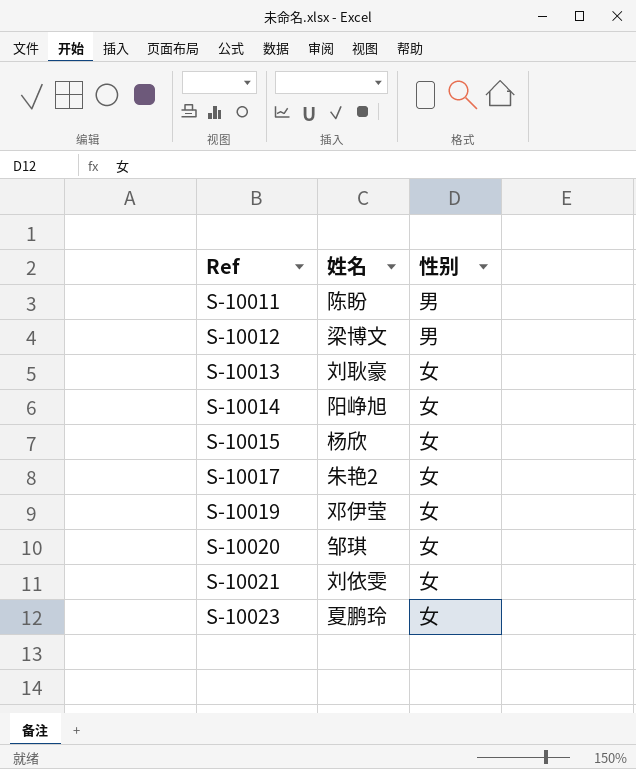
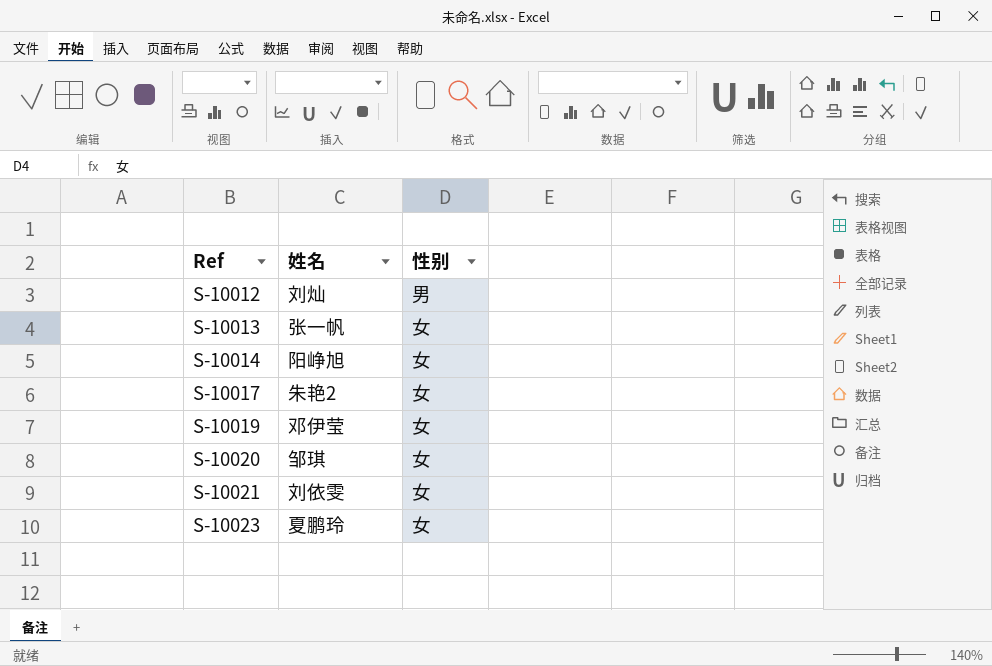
row S-10011: 陈盼 | 男 -> none
row S-10015: 杨欣 | 女 -> none
S-10012 | 姓名: 梁博文 -> 刘灿
S-10013 | 姓名: 刘耿豪 -> 张一帆

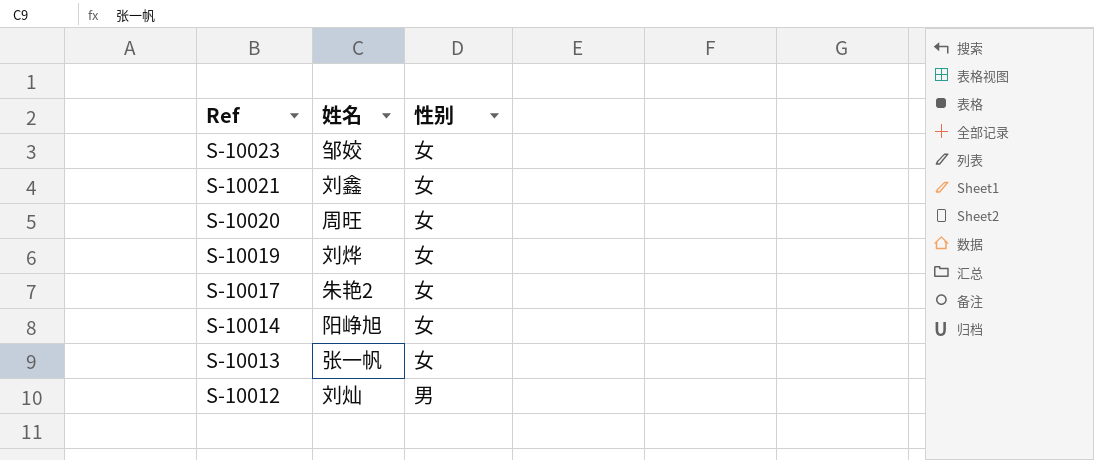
row order: Ref ascending -> Ref descending
S-10023 | 姓名: 夏鹏玲 -> 邹姣
S-10021 | 姓名: 刘依雯 -> 刘鑫
S-10020 | 姓名: 邹琪 -> 周旺
S-10019 | 姓名: 邓伊莹 -> 刘烨

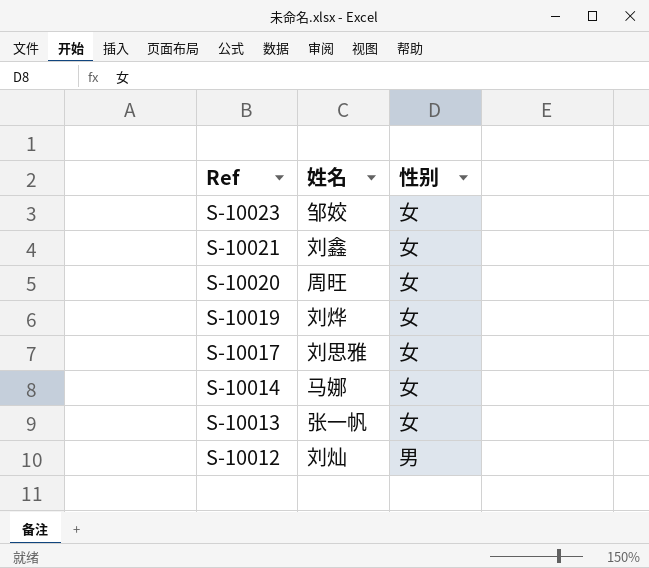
S-10017 | 姓名: 朱艳2 -> 刘思雅
S-10014 | 姓名: 阳峥旭 -> 马娜

